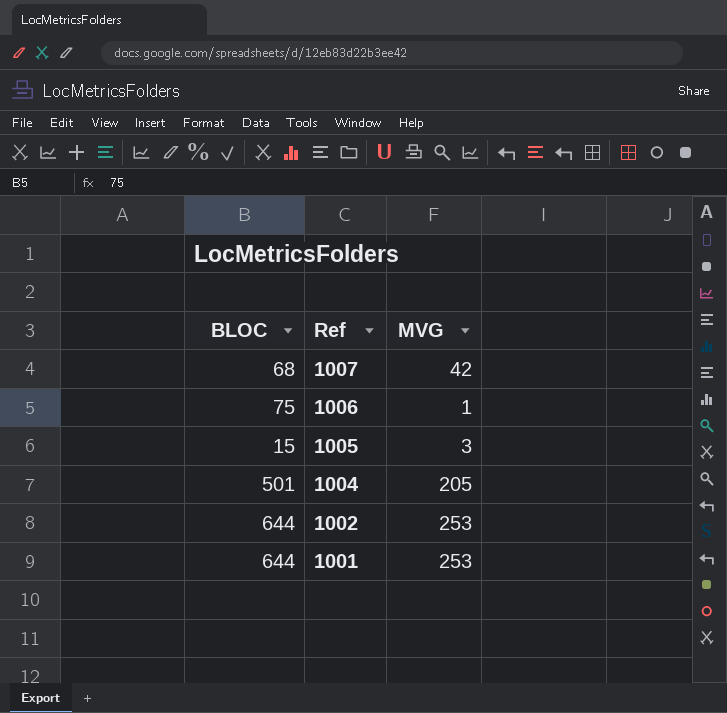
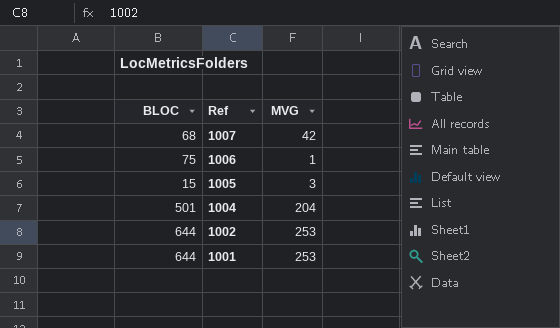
1004 | MVG: 205 -> 204

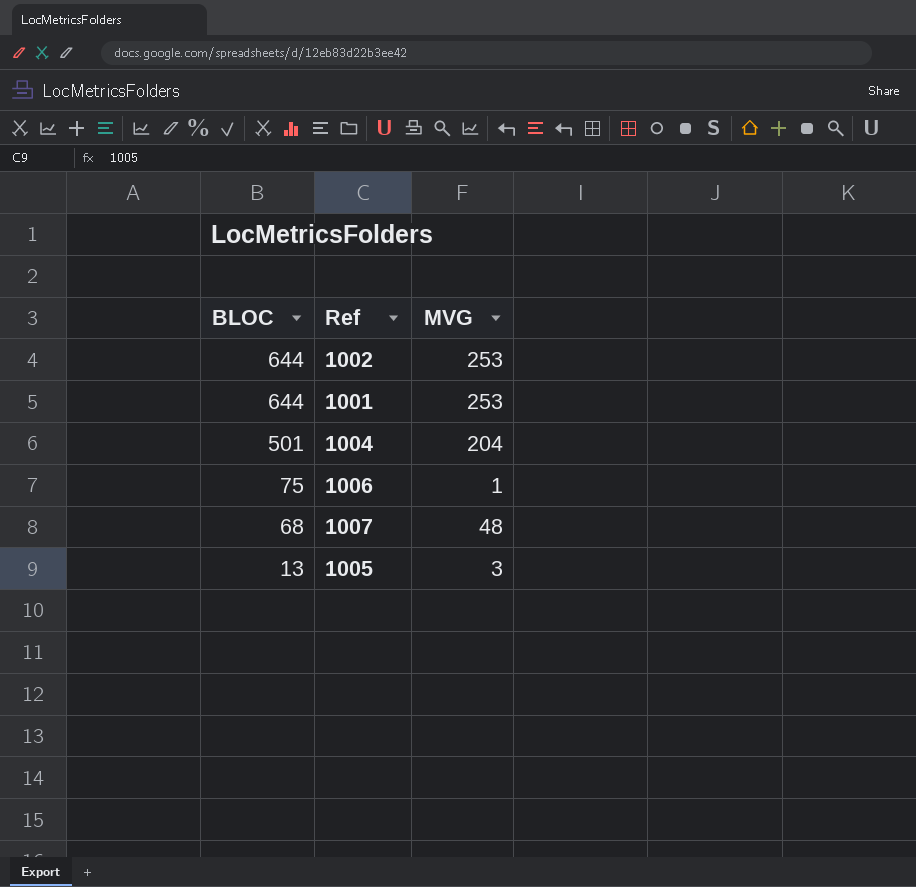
row order: Ref descending -> BLOC descending
1007 | MVG: 42 -> 48
1005 | BLOC: 15 -> 13

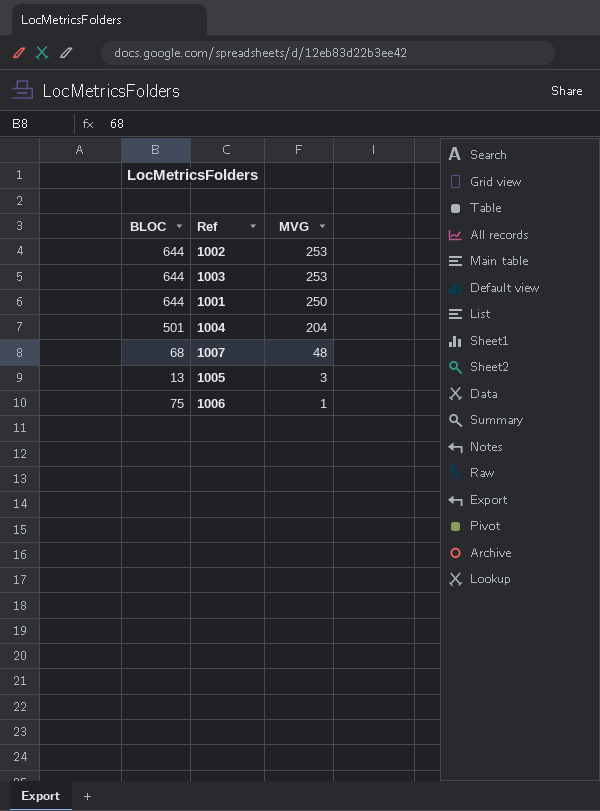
row order: BLOC descending -> MVG descending
row 1003: none -> 644 | 253
1001 | MVG: 253 -> 250

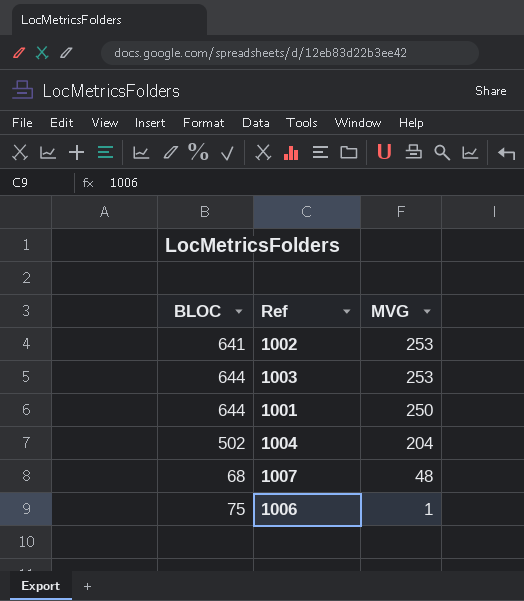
row 1005: 13 | 3 -> none
1002 | BLOC: 644 -> 641
1004 | BLOC: 501 -> 502

